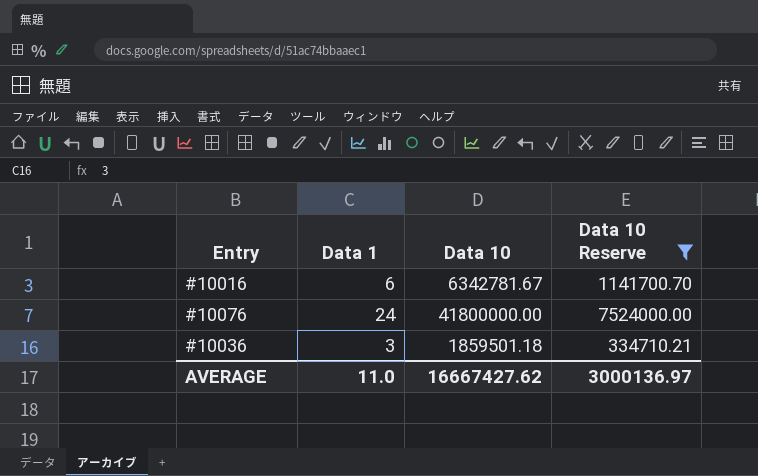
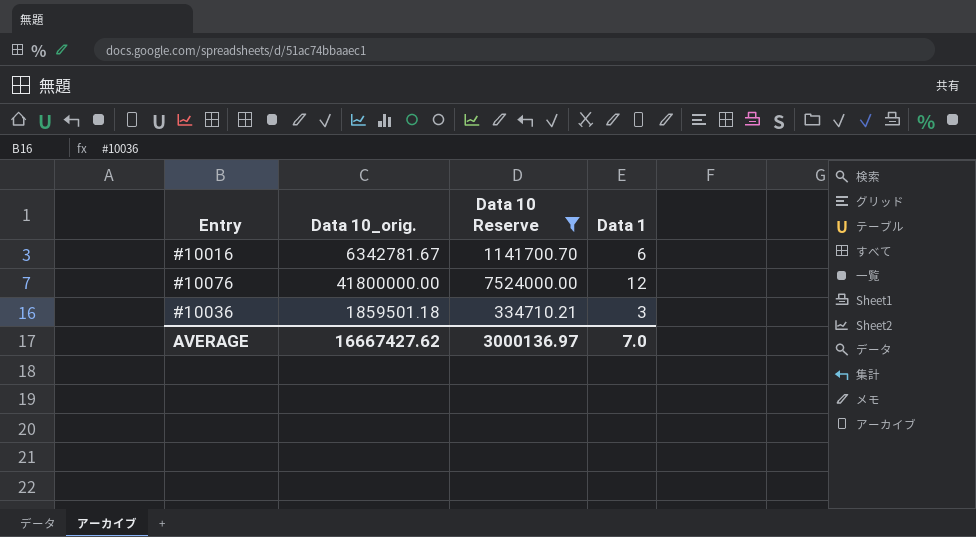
column name: Data 10 -> Data 10_orig.
column Data 1 | position: 2 -> 4
#10076 | Data 1: 24 -> 12
AVERAGE | Data 1: 11.0 -> 7.0

